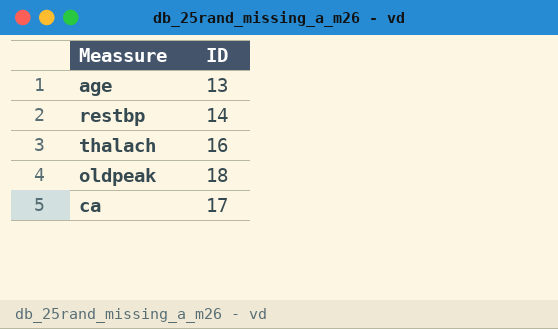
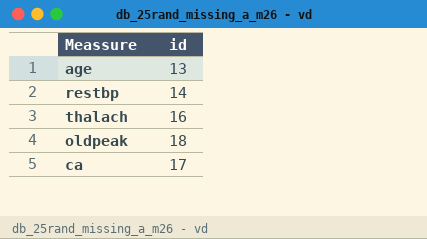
column name: ID -> id

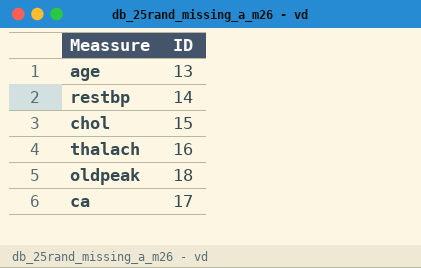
column name: id -> ID
row chol: none -> 15

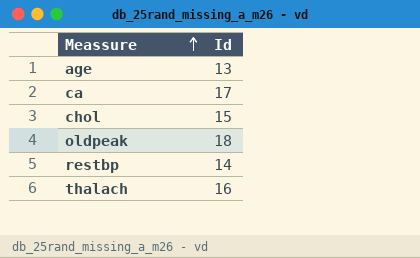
row order: none -> Meassure ascending
column name: ID -> Id

